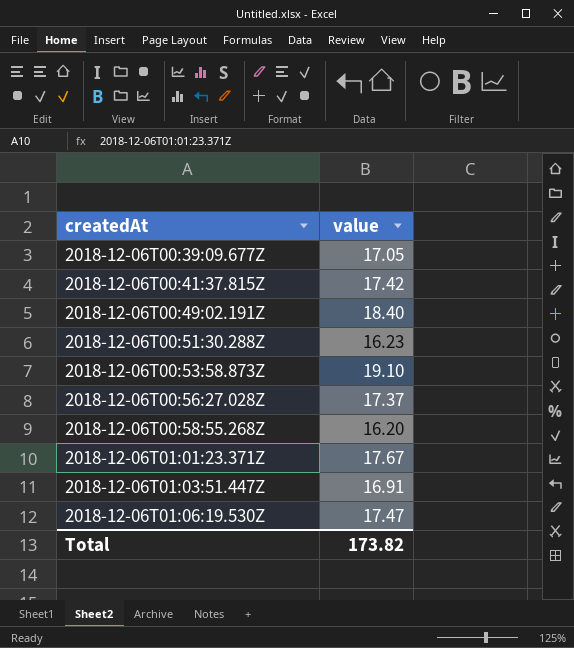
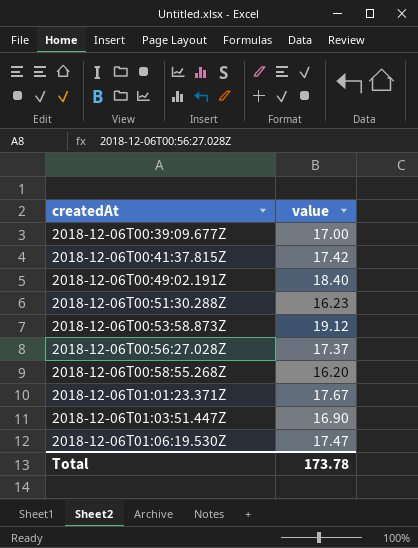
2018-12-06T00:39:09.677Z | value: 17.05 -> 17.00
2018-12-06T00:53:58.873Z | value: 19.10 -> 19.12
2018-12-06T01:03:51.447Z | value: 16.91 -> 16.90
Total | value: 173.82 -> 173.78

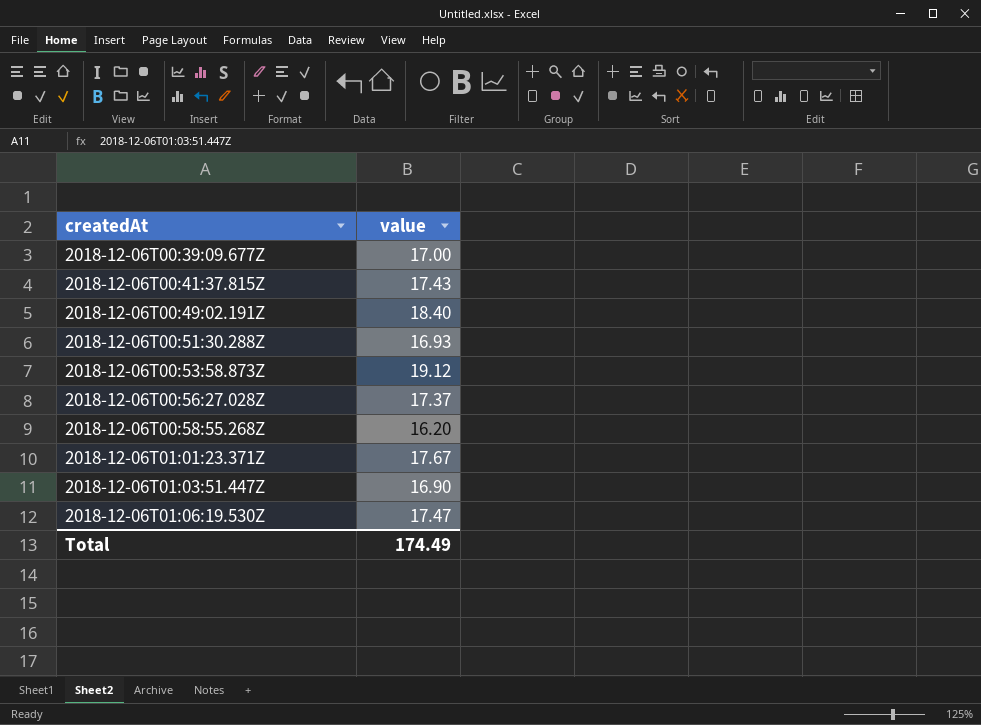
2018-12-06T00:41:37.815Z | value: 17.42 -> 17.43
2018-12-06T00:51:30.288Z | value: 16.23 -> 16.93
Total | value: 173.78 -> 174.49

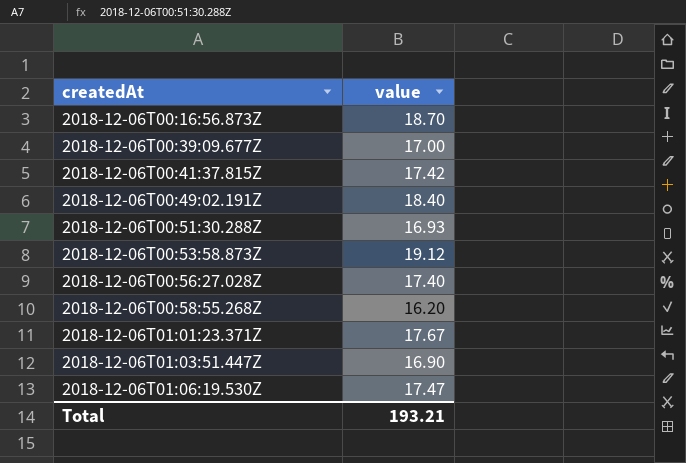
row 2018-12-06T00:16:56.873Z: none -> 18.70
2018-12-06T00:41:37.815Z | value: 17.43 -> 17.42
2018-12-06T00:56:27.028Z | value: 17.37 -> 17.40
Total | value: 174.49 -> 193.21

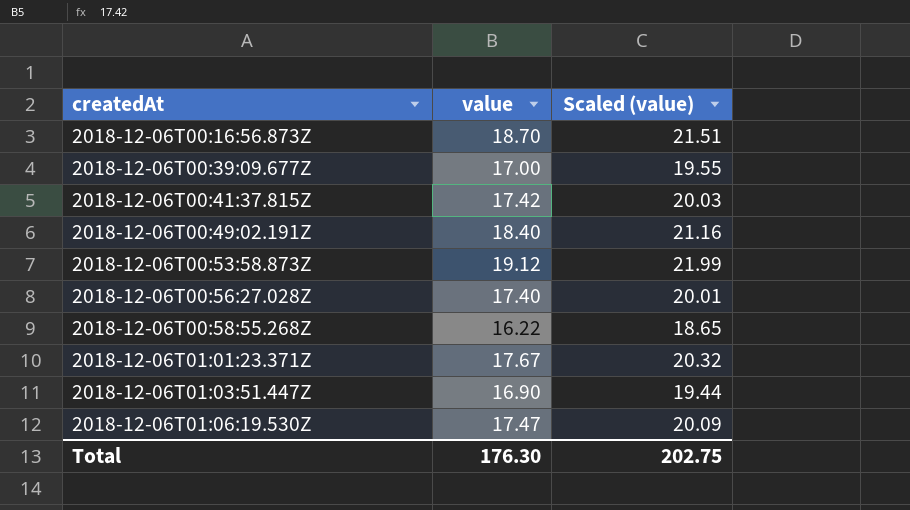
column Scaled (value) | formula: none -> [value] * 1.15
row 2018-12-06T00:51:30.288Z: 16.93 -> none
2018-12-06T00:58:55.268Z | value: 16.20 -> 16.22
Total | value: 193.21 -> 176.30

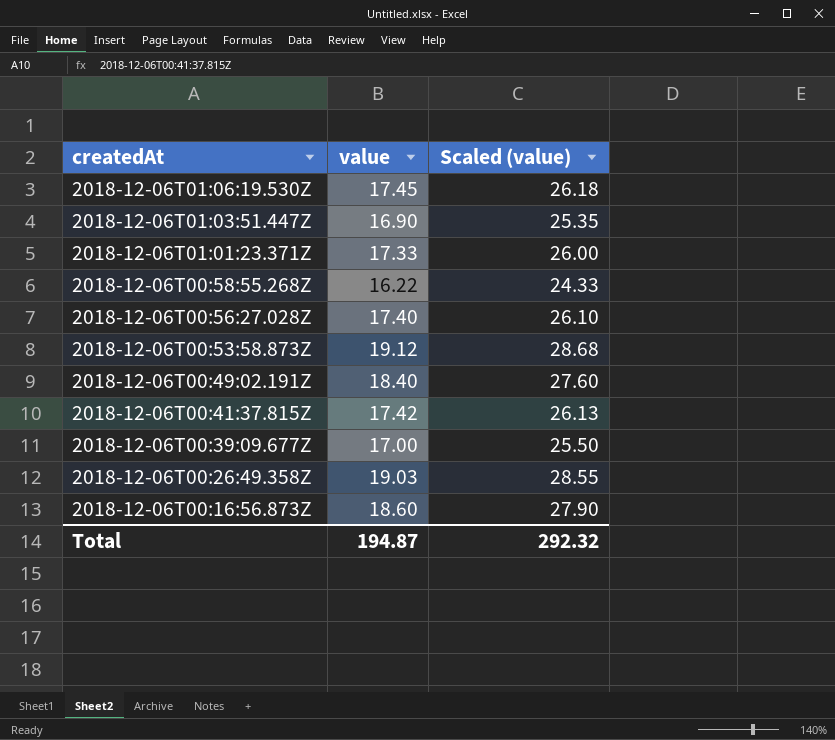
row order: createdAt ascending -> createdAt descending
column Scaled (value) | formula: [value] * 1.15 -> [value] * 1.5
2018-12-06T01:06:19.530Z | value: 17.47 -> 17.45
2018-12-06T01:01:23.371Z | value: 17.67 -> 17.33
row 2018-12-06T00:26:49.358Z: none -> 19.03 | 28.55
2018-12-06T00:16:56.873Z | value: 18.70 -> 18.60
Total | value: 176.30 -> 194.87
Total | Scaled (value): 202.75 -> 292.32

